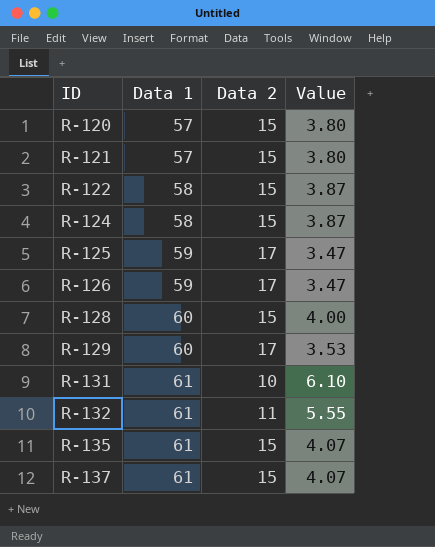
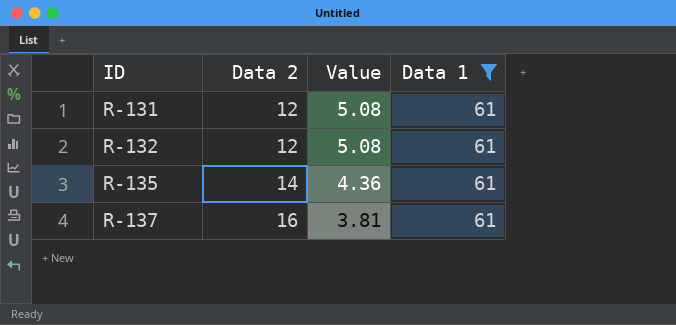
filter: none -> Data 1 = 61
column Data 1 | position: 2 -> 4
R-131 | Data 2: 10 -> 12
R-131 | Value: 6.10 -> 5.08
R-132 | Data 2: 11 -> 12
R-132 | Value: 5.55 -> 5.08
R-135 | Data 2: 15 -> 14
R-135 | Value: 4.07 -> 4.36
R-137 | Data 2: 15 -> 16
R-137 | Value: 4.07 -> 3.81

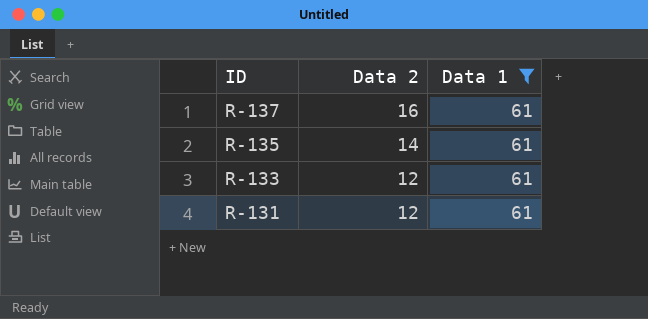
row order: ID ascending -> ID descending
column Value | formula: [Data 1] / [Data 2] -> none
row R-132: 12 | 5.08 | 61 -> none
row R-133: none -> 12 | 61

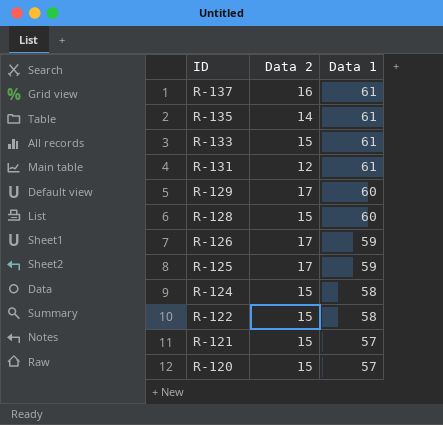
filter: Data 1 = 61 -> none
R-133 | Data 2: 12 -> 15

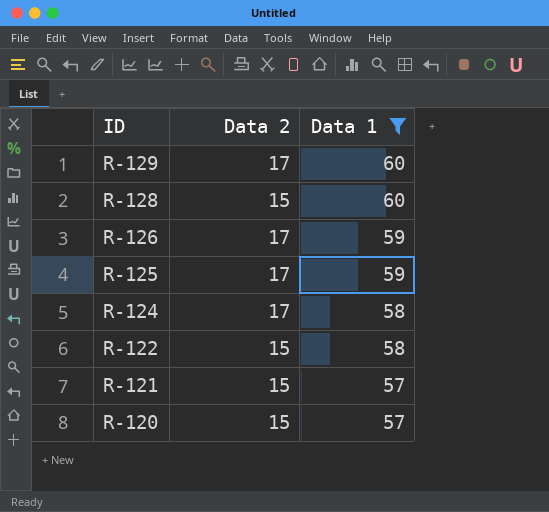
filter: none -> Data 1 != 61
R-124 | Data 2: 15 -> 17

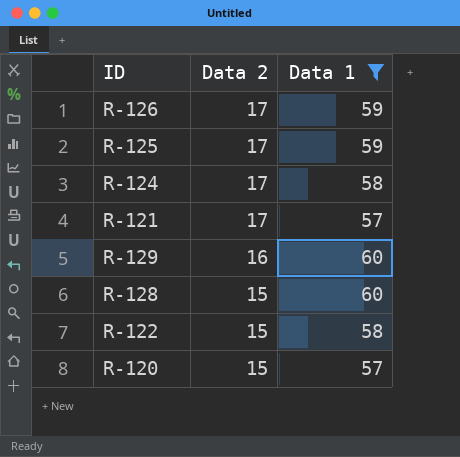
row order: ID descending -> Data 2 descending
R-121 | Data 2: 15 -> 17
R-129 | Data 2: 17 -> 16

